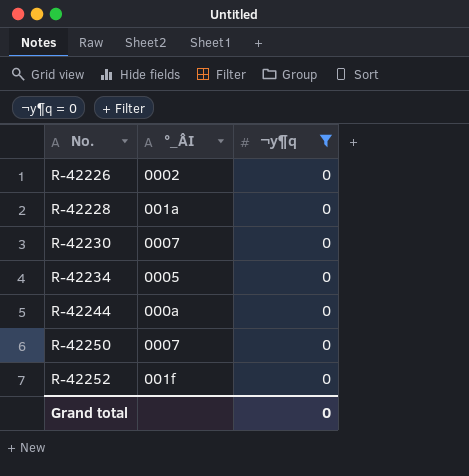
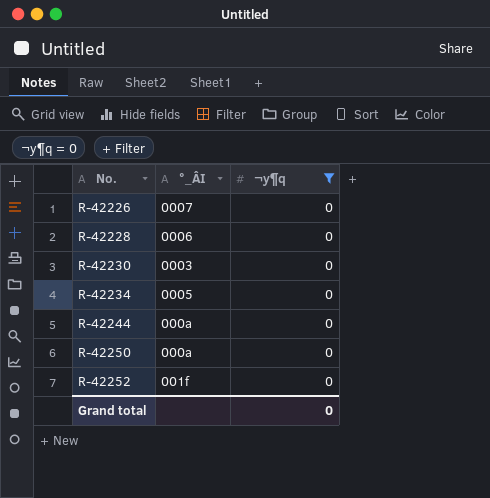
R-42226 | °_ÂI: 0002 -> 0007
R-42228 | °_ÂI: 001a -> 0006
R-42230 | °_ÂI: 0007 -> 0003
R-42250 | °_ÂI: 0007 -> 000a

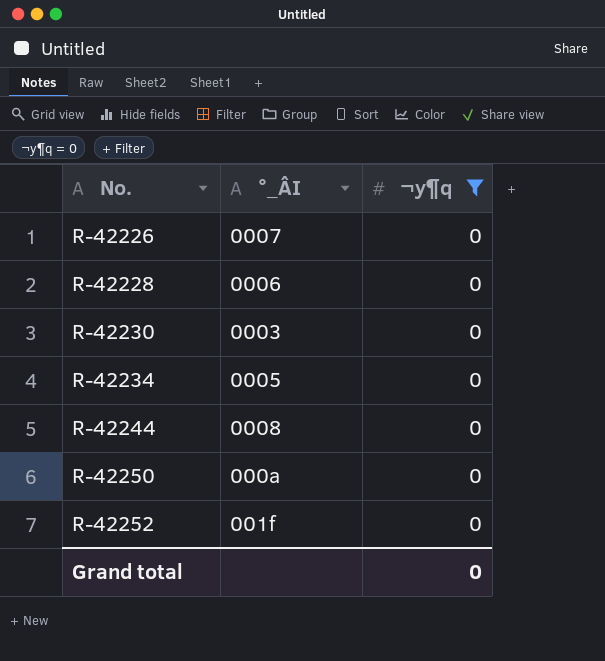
R-42244 | °_ÂI: 000a -> 0008

